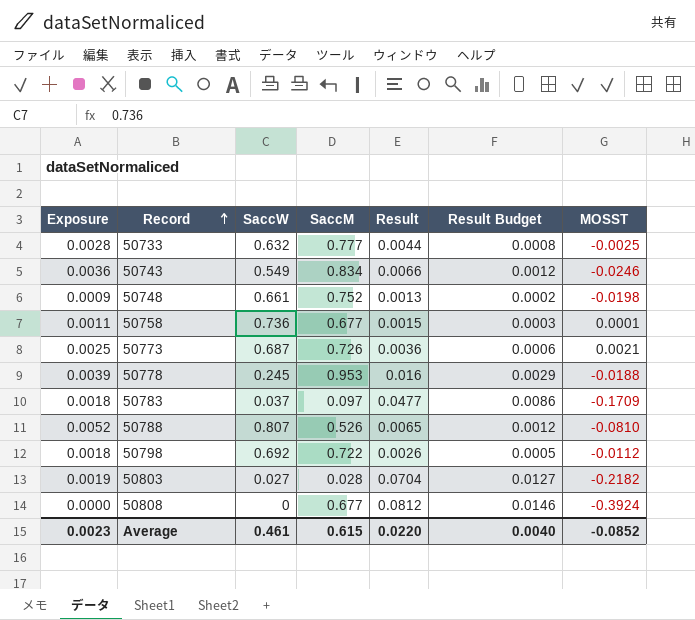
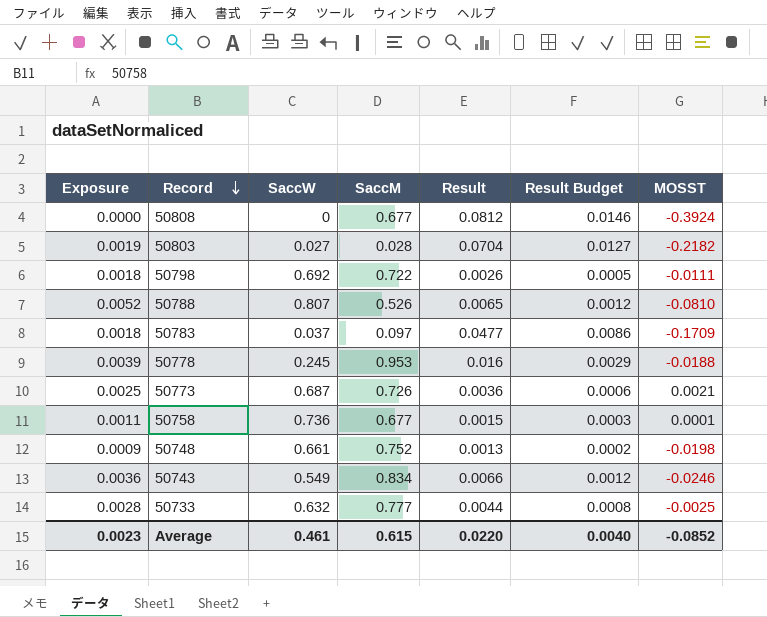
row order: Record ascending -> Record descending
50798 | MOSST: -0.0112 -> -0.0111

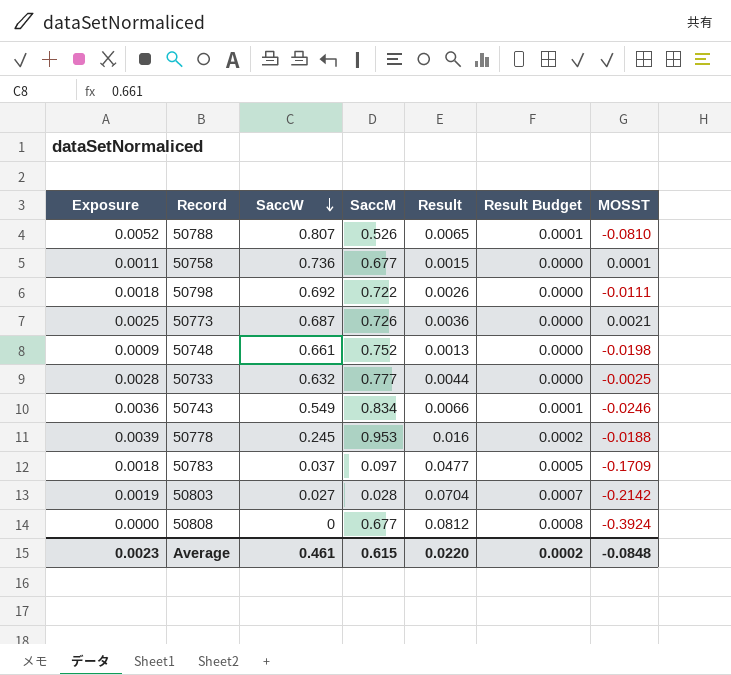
row order: Record descending -> SaccW descending
column Result Budget | formula: [Result] * 0.18 -> [Result] * 0.01
50803 | MOSST: -0.2182 -> -0.2142
Average | Result Budget: 0.0040 -> 0.0002
Average | MOSST: -0.0852 -> -0.0848

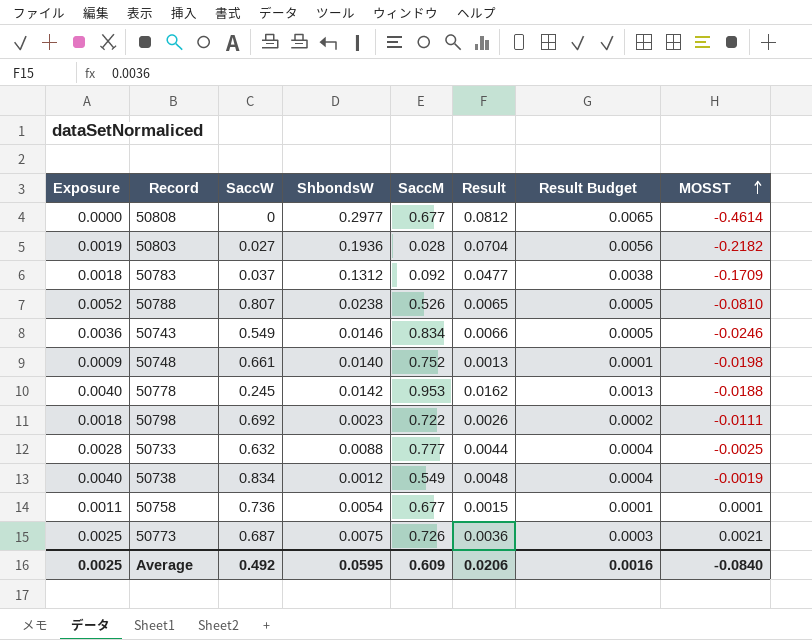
row order: SaccW descending -> MOSST ascending
column ShbondsW | position: none -> 4
column Result Budget | formula: [Result] * 0.01 -> [Result] * 0.08
50808 | MOSST: -0.3924 -> -0.4614
50803 | MOSST: -0.2142 -> -0.2182
50783 | SaccM: 0.097 -> 0.092
50778 | Exposure: 0.0039 -> 0.0040
50778 | Result: 0.016 -> 0.0162
row 50738: none -> 0.0040 | 0.834 | 0.0012 | 0.549 | 0.0048 | 0.0004 | -0.0019
Average | Exposure: 0.0023 -> 0.0025
Average | SaccW: 0.461 -> 0.492
Average | SaccM: 0.615 -> 0.609
Average | Result: 0.0220 -> 0.0206
Average | Result Budget: 0.0002 -> 0.0016
Average | MOSST: -0.0848 -> -0.0840

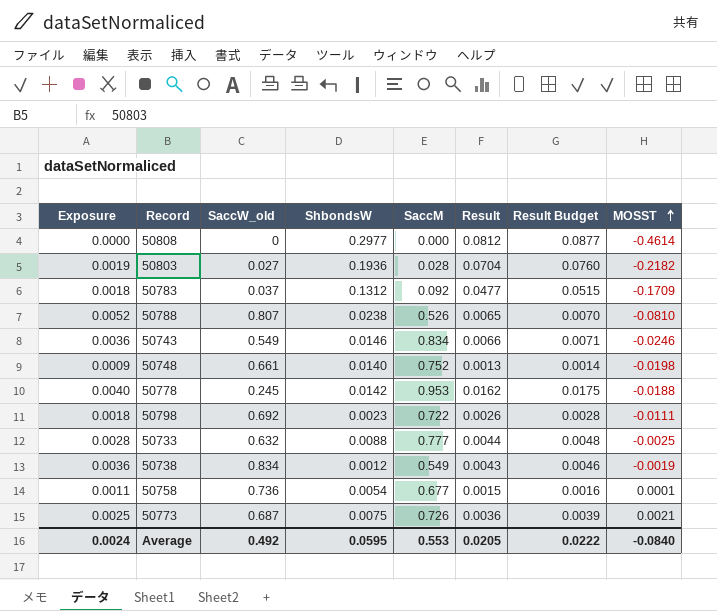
column name: SaccW -> SaccW_old
column Result Budget | formula: [Result] * 0.08 -> [Result] * 1.08
50808 | SaccM: 0.677 -> 0.000
50738 | Exposure: 0.0040 -> 0.0036
50738 | Result: 0.0048 -> 0.0043
Average | Exposure: 0.0025 -> 0.0024
Average | SaccM: 0.609 -> 0.553
Average | Result: 0.0206 -> 0.0205
Average | Result Budget: 0.0016 -> 0.0222

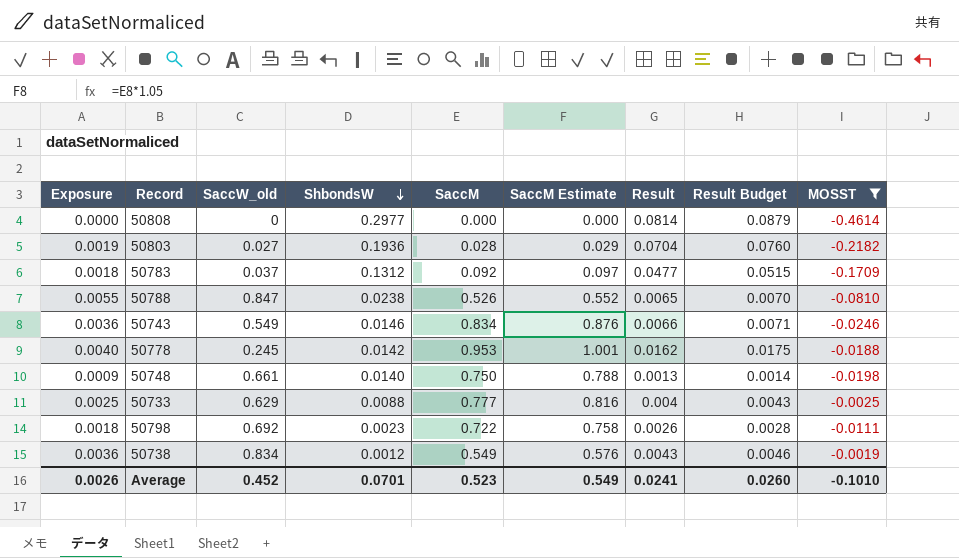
filter: none -> MOSST <= -0.0019
row order: MOSST ascending -> ShbondsW descending
column SaccM Estimate | formula: none -> [SaccM] * 1.05
50808 | Result: 0.0812 -> 0.0814
50808 | Result Budget: 0.0877 -> 0.0879
50788 | Exposure: 0.0052 -> 0.0055
50788 | SaccW_old: 0.807 -> 0.847
50748 | SaccM: 0.752 -> 0.750
50733 | Exposure: 0.0028 -> 0.0025
50733 | SaccW_old: 0.632 -> 0.629
50733 | Result: 0.0044 -> 0.004
50733 | Result Budget: 0.0048 -> 0.0043
Average | Exposure: 0.0024 -> 0.0026
Average | SaccW_old: 0.492 -> 0.452
Average | ShbondsW: 0.0595 -> 0.0701
Average | SaccM: 0.553 -> 0.523
Average | Result: 0.0205 -> 0.0241
Average | Result Budget: 0.0222 -> 0.0260
Average | MOSST: -0.0840 -> -0.1010

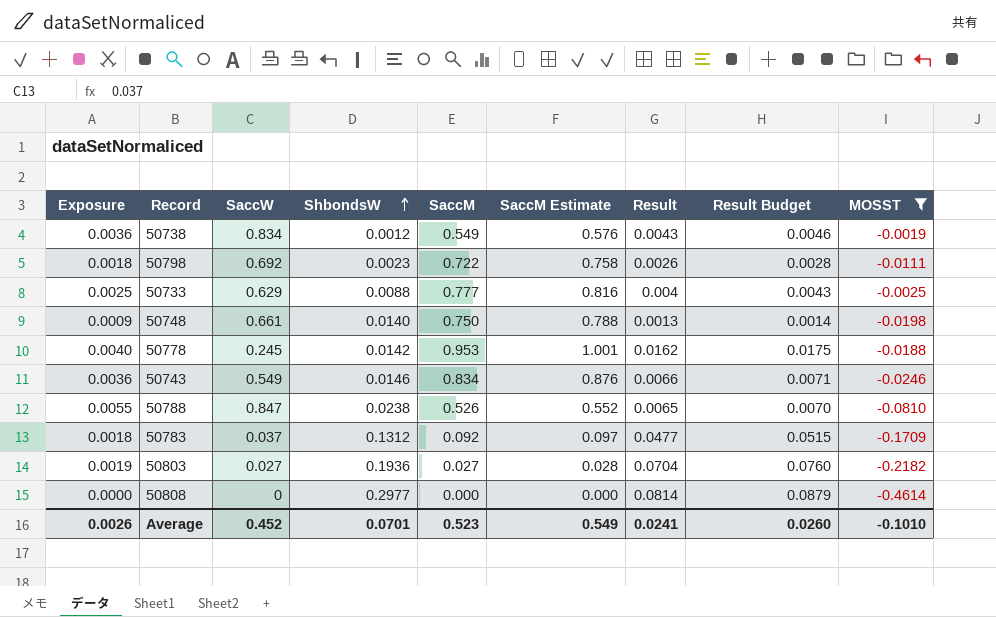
row order: ShbondsW descending -> ShbondsW ascending
column name: SaccW_old -> SaccW
50803 | SaccM: 0.028 -> 0.027
50803 | SaccM Estimate: 0.029 -> 0.028

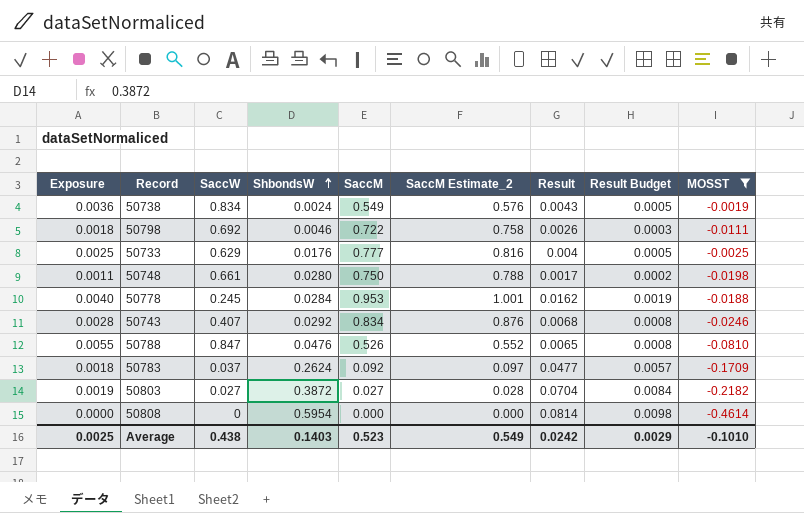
column name: SaccM Estimate -> SaccM Estimate_2
column Result Budget | formula: [Result] * 1.08 -> [Result] * 0.12
50738 | ShbondsW: 0.0012 -> 0.0024
50798 | ShbondsW: 0.0023 -> 0.0046
50733 | ShbondsW: 0.0088 -> 0.0176
50748 | Exposure: 0.0009 -> 0.0011
50748 | ShbondsW: 0.0140 -> 0.0280
50748 | Result: 0.0013 -> 0.0017
50778 | ShbondsW: 0.0142 -> 0.0284
50743 | Exposure: 0.0036 -> 0.0028
50743 | SaccW: 0.549 -> 0.407
50743 | ShbondsW: 0.0146 -> 0.0292
50743 | Result: 0.0066 -> 0.0068
50788 | ShbondsW: 0.0238 -> 0.0476
50783 | ShbondsW: 0.1312 -> 0.2624
50803 | ShbondsW: 0.1936 -> 0.3872
50808 | ShbondsW: 0.2977 -> 0.5954
Average | Exposure: 0.0026 -> 0.0025
Average | SaccW: 0.452 -> 0.438
Average | ShbondsW: 0.0701 -> 0.1403
Average | Result: 0.0241 -> 0.0242
Average | Result Budget: 0.0260 -> 0.0029

